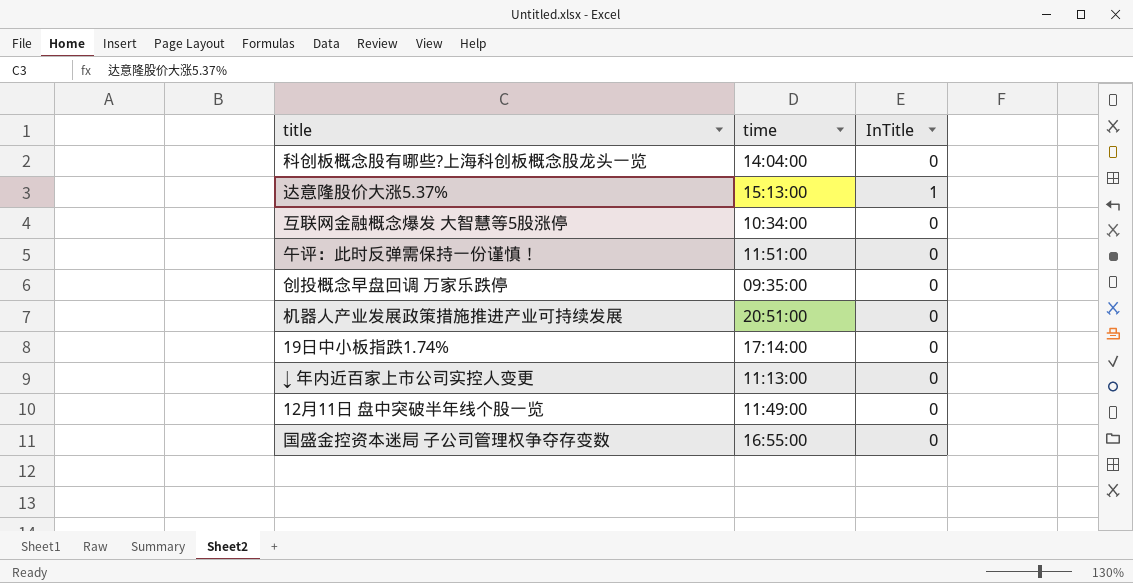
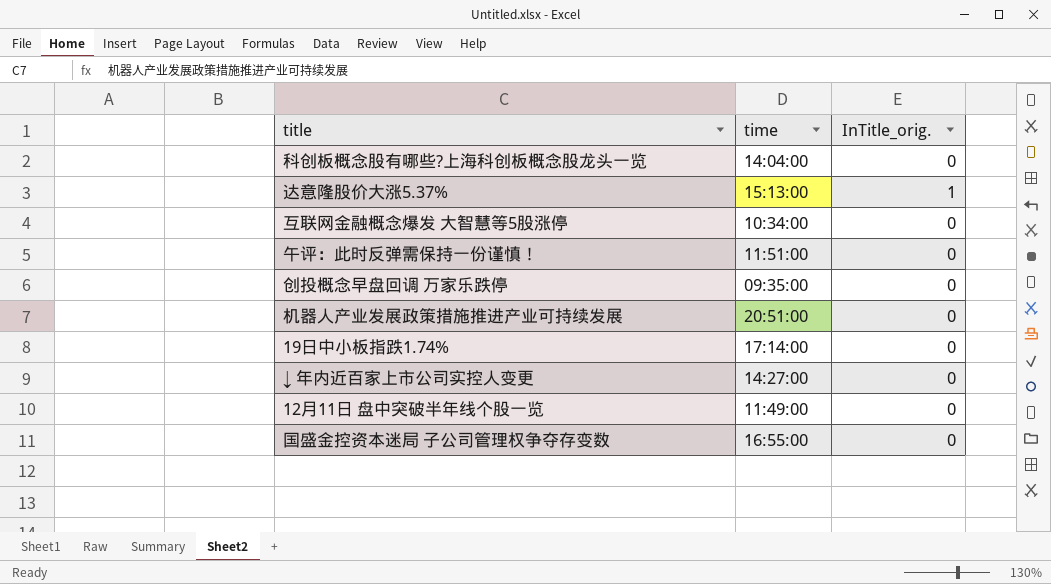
column name: InTitle -> InTitle_orig.
↓ 年内近百家上市公司实控人变更 | time: 11:13:00 -> 14:27:00

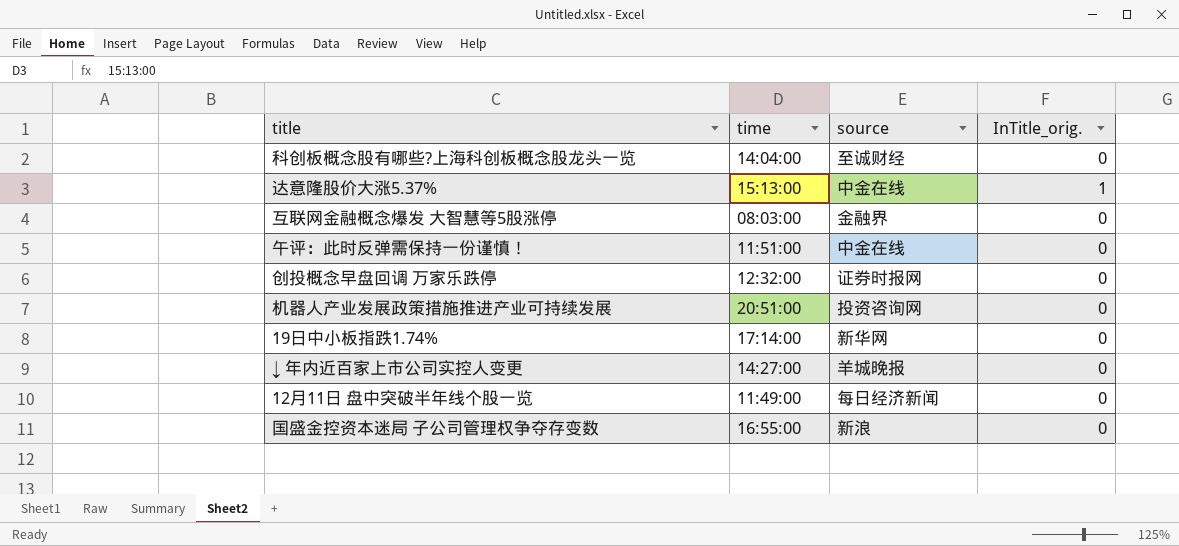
column source | position: none -> 3
互联网金融概念爆发 大智慧等5股涨停 | time: 10:34:00 -> 08:03:00
创投概念早盘回调 万家乐跌停 | time: 09:35:00 -> 12:32:00

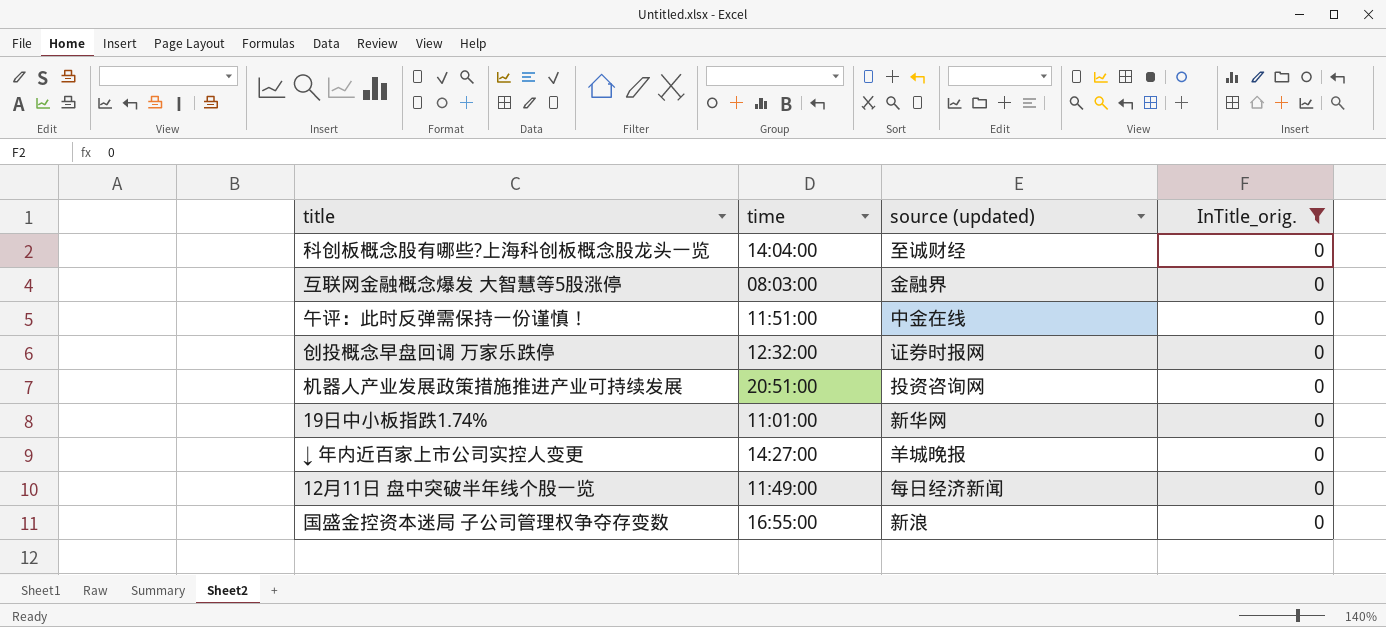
filter: none -> InTitle_orig. = 0
column name: source -> source (updated)
19日中小板指跌1.74% | time: 17:14:00 -> 11:01:00

